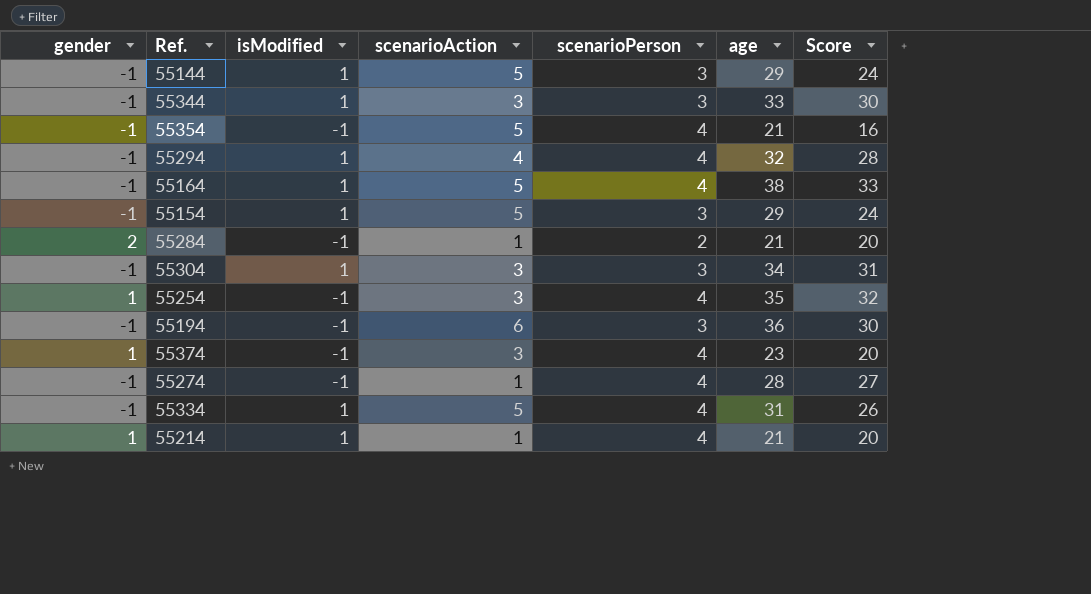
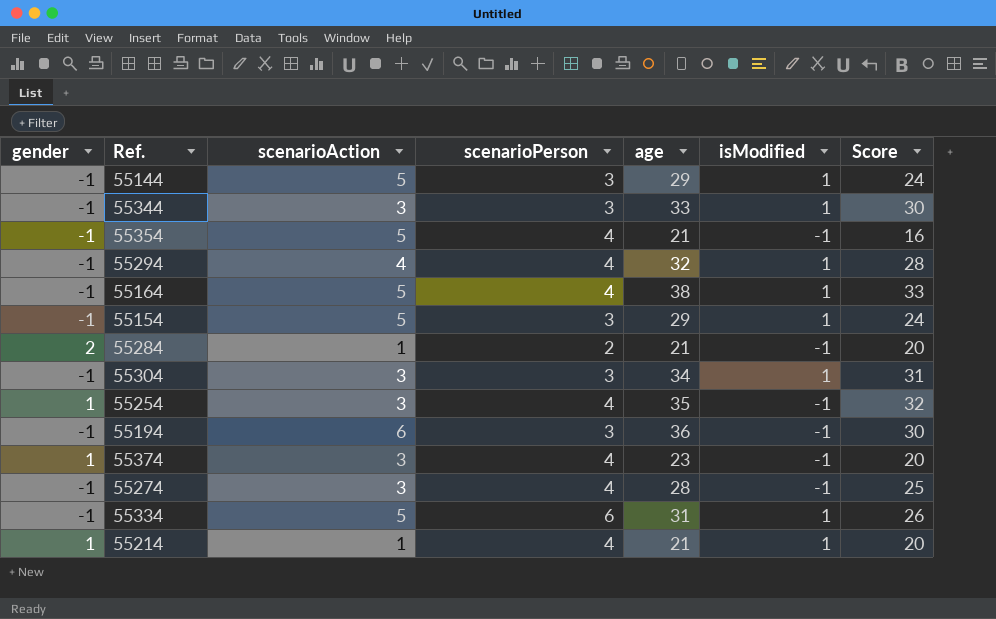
column isModified | position: 3 -> 6
55274 | scenarioAction: 1 -> 3
55274 | Score: 27 -> 25
55334 | scenarioPerson: 4 -> 6

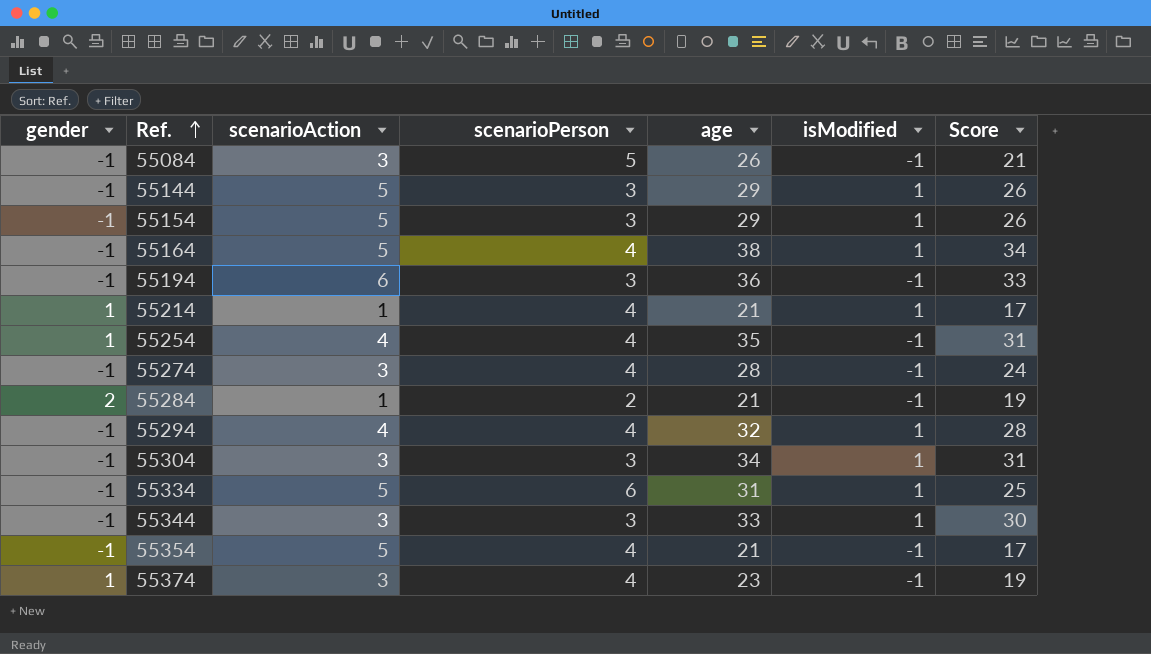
row order: none -> Ref. ascending
column Score | formula: [age] - [scenarioAction] -> [age] - [scenarioPerson]
row 55084: none -> -1 | 3 | 5 | 26 | -1 | 21
55254 | scenarioAction: 3 -> 4

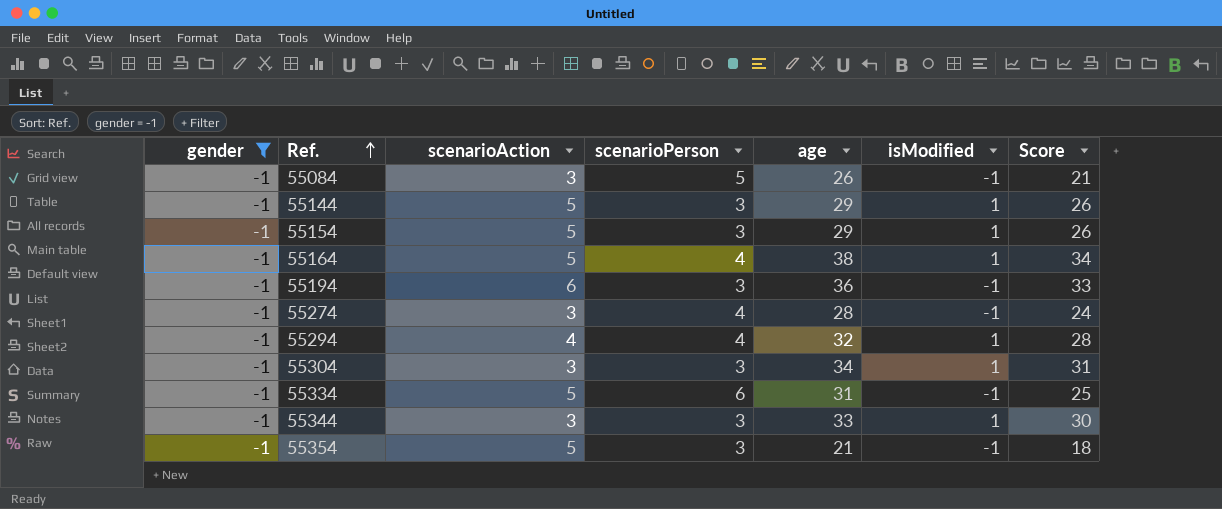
filter: none -> gender = -1
55334 | isModified: 1 -> -1
55354 | scenarioPerson: 4 -> 3
55354 | Score: 17 -> 18

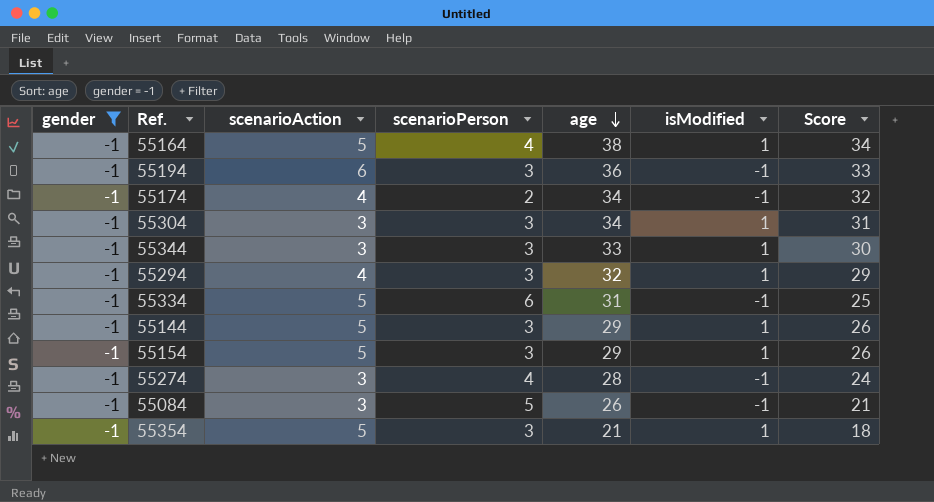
row order: Ref. ascending -> age descending
row 55174: none -> -1 | 4 | 2 | 34 | -1 | 32
55294 | scenarioPerson: 4 -> 3
55294 | Score: 28 -> 29
55354 | isModified: -1 -> 1

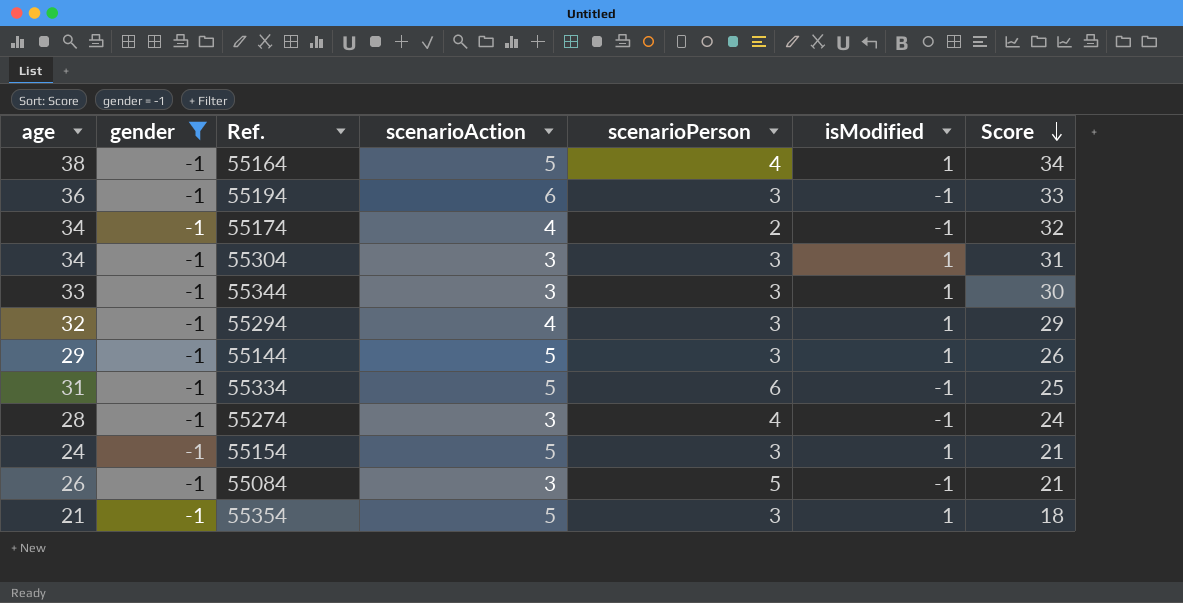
row order: age descending -> Score descending
column age | position: 5 -> 1
55154 | age: 29 -> 24
55154 | Score: 26 -> 21

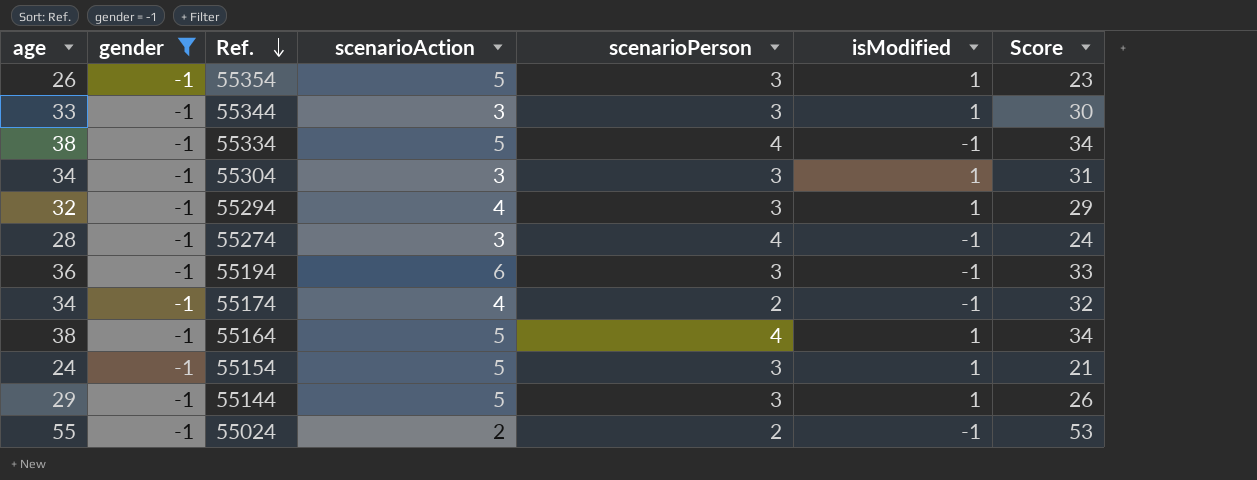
row order: Score descending -> Ref. descending
row 55084: 26 | -1 | 3 | 5 | -1 | 21 -> none
55354 | age: 21 -> 26
55354 | Score: 18 -> 23
55334 | age: 31 -> 38
55334 | scenarioPerson: 6 -> 4
55334 | Score: 25 -> 34
row 55024: none -> 55 | -1 | 2 | 2 | -1 | 53

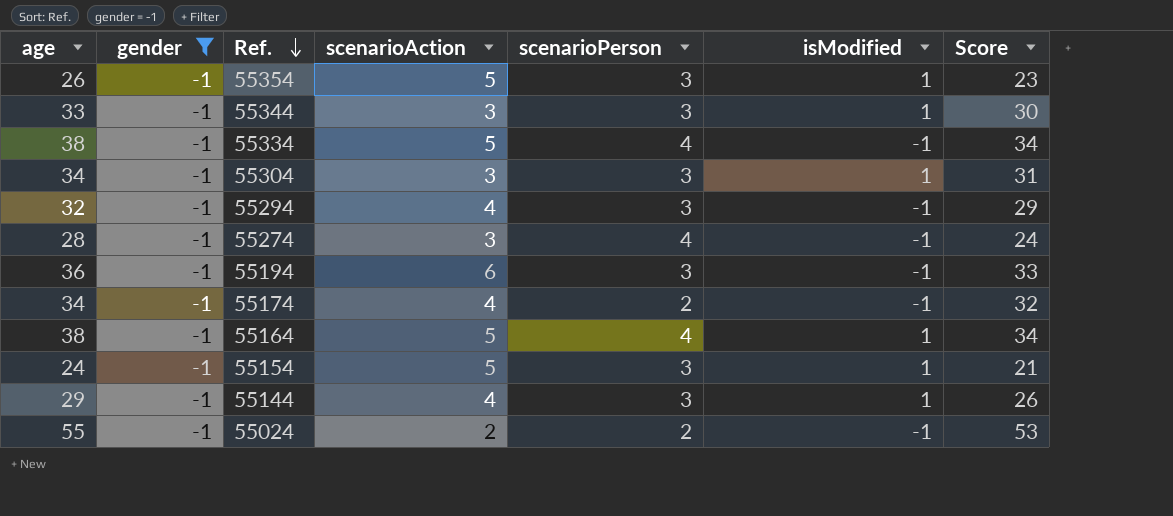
55294 | isModified: 1 -> -1
55144 | scenarioAction: 5 -> 4

